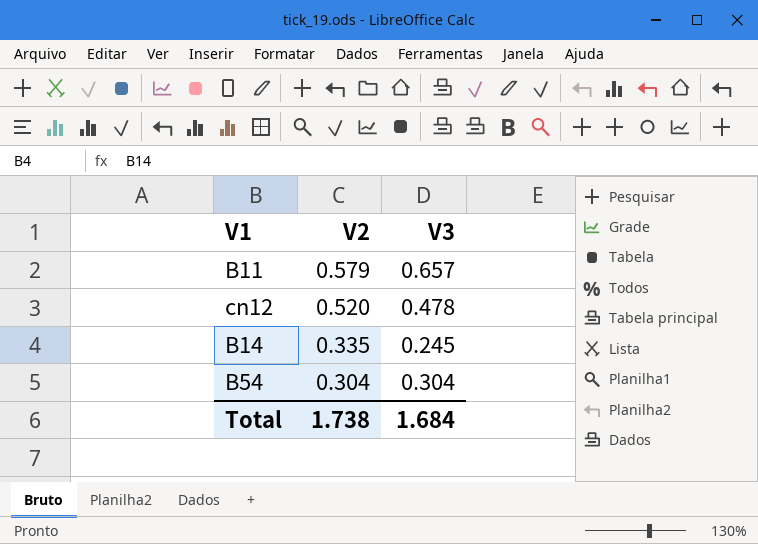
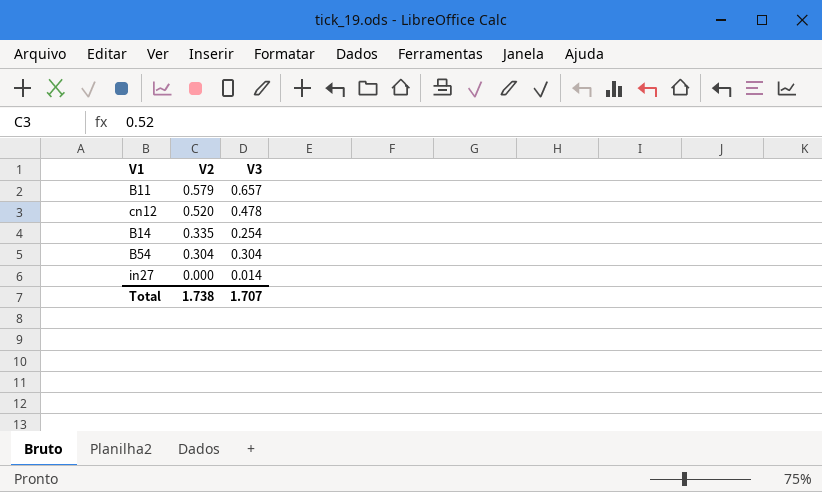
B14 | V3: 0.245 -> 0.254
row in27: none -> 0.000 | 0.014
Total | V3: 1.684 -> 1.707

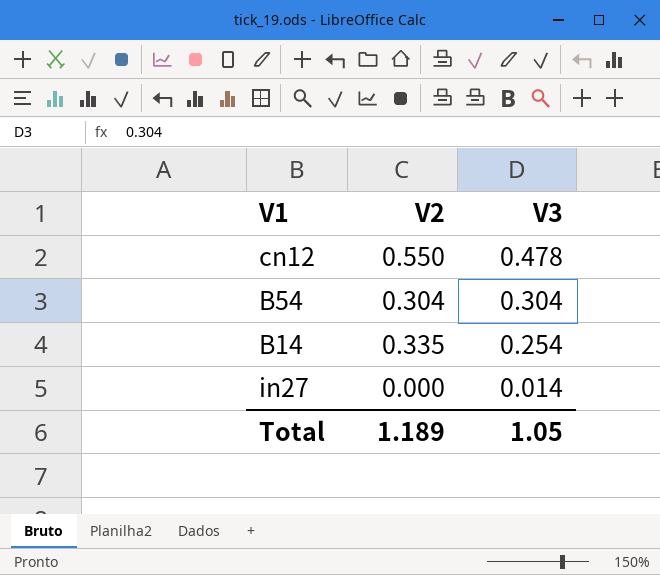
row order: V2 descending -> V3 descending
row B11: 0.579 | 0.657 -> none
cn12 | V2: 0.520 -> 0.550
Total | V2: 1.738 -> 1.189
Total | V3: 1.707 -> 1.05

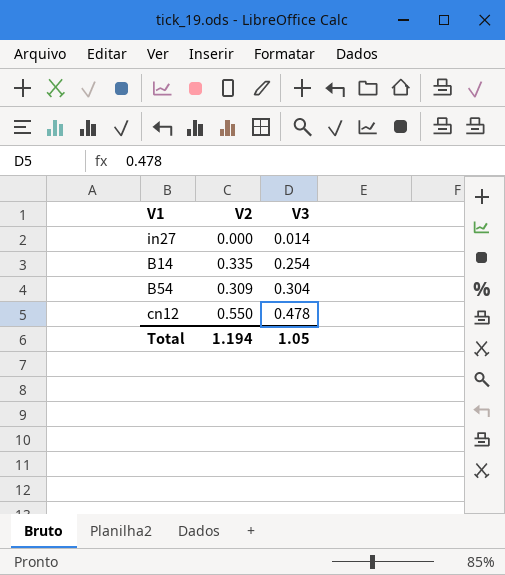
row order: V3 descending -> V3 ascending
B54 | V2: 0.304 -> 0.309
Total | V2: 1.189 -> 1.194

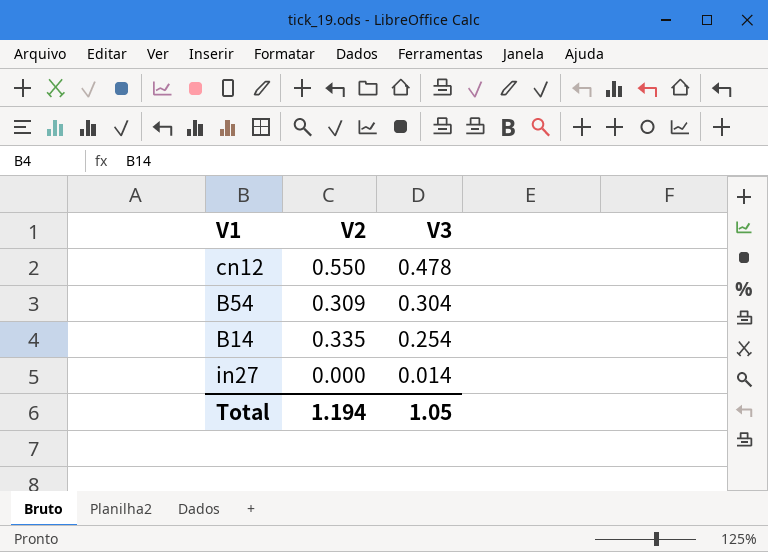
row order: V3 ascending -> V3 descending

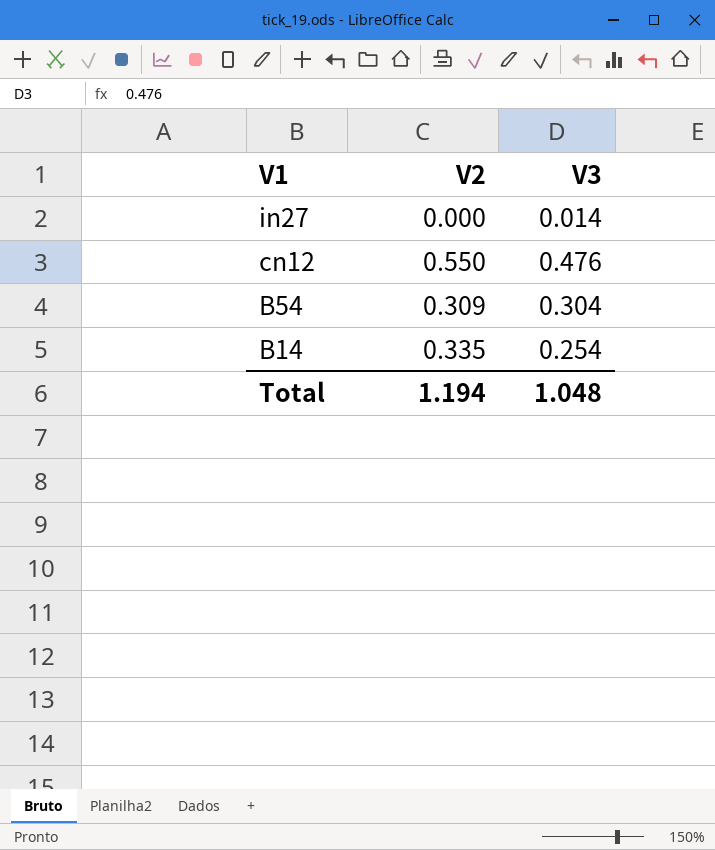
row order: V3 descending -> V1 descending
cn12 | V3: 0.478 -> 0.476
Total | V3: 1.05 -> 1.048

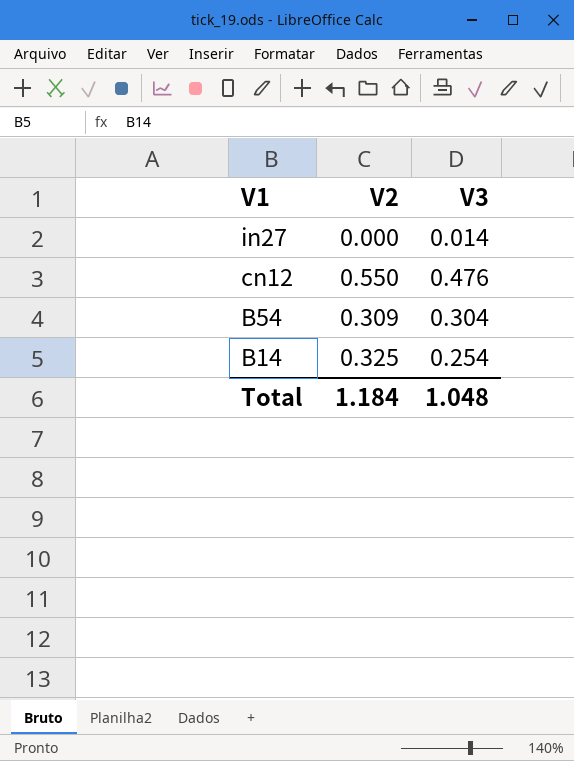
B14 | V2: 0.335 -> 0.325
Total | V2: 1.194 -> 1.184

